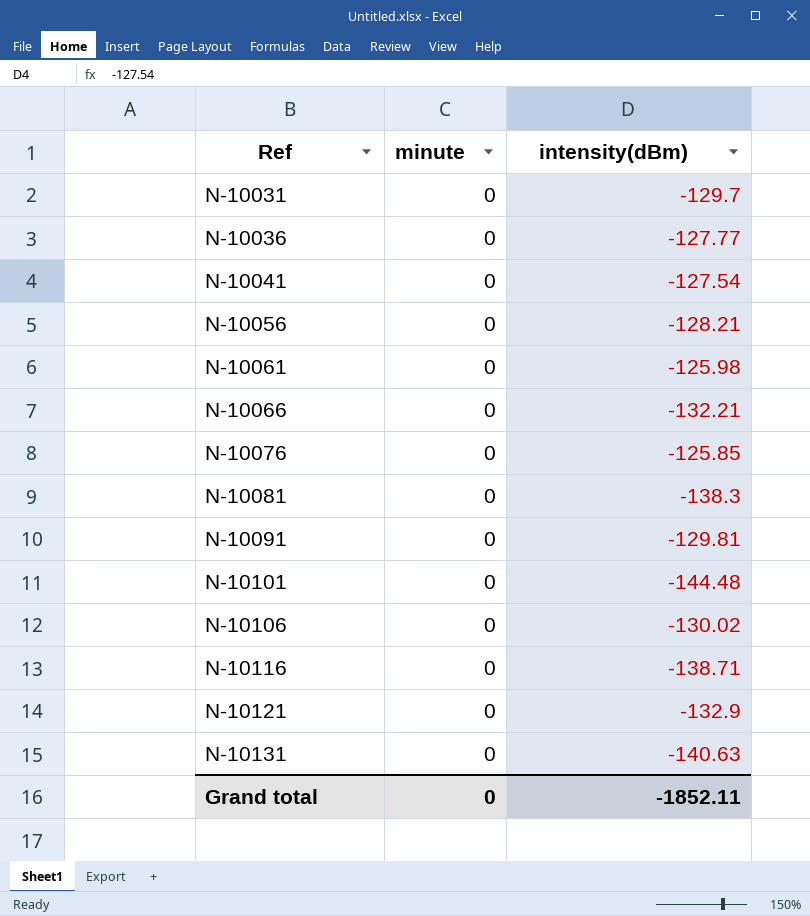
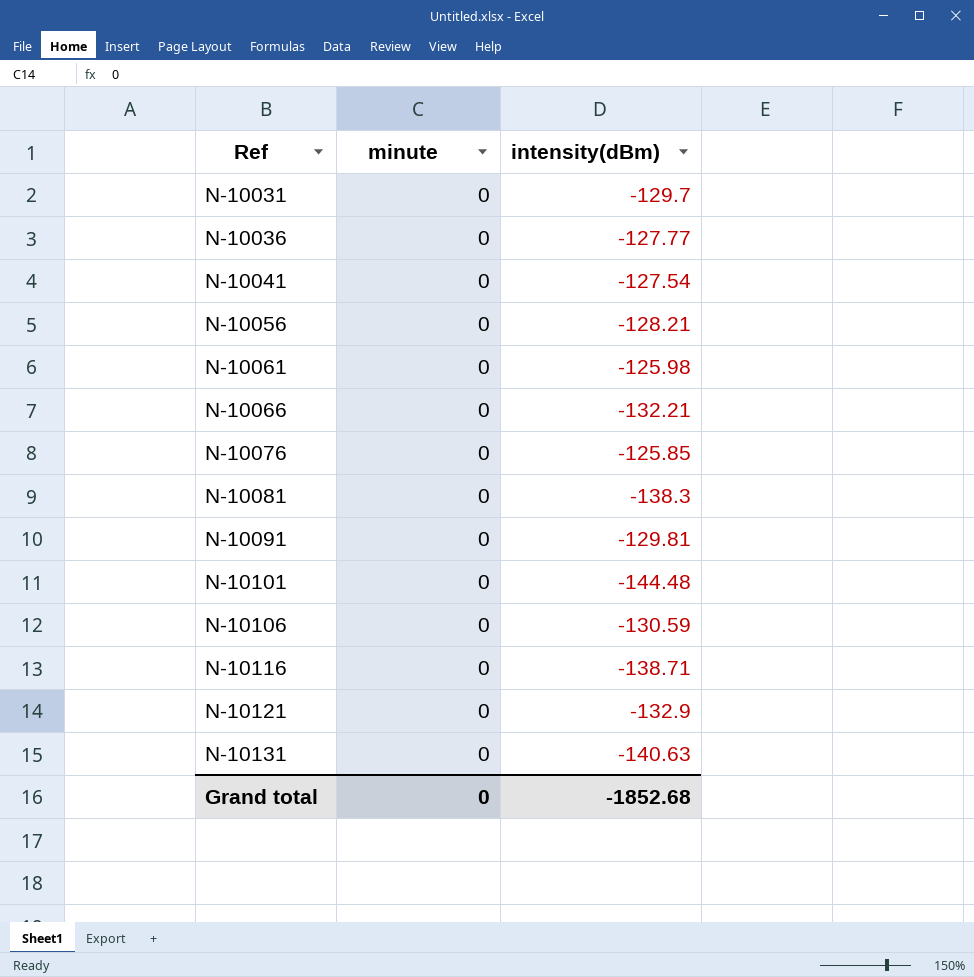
N-10106 | intensity(dBm): -130.02 -> -130.59
Grand total | intensity(dBm): -1852.11 -> -1852.68

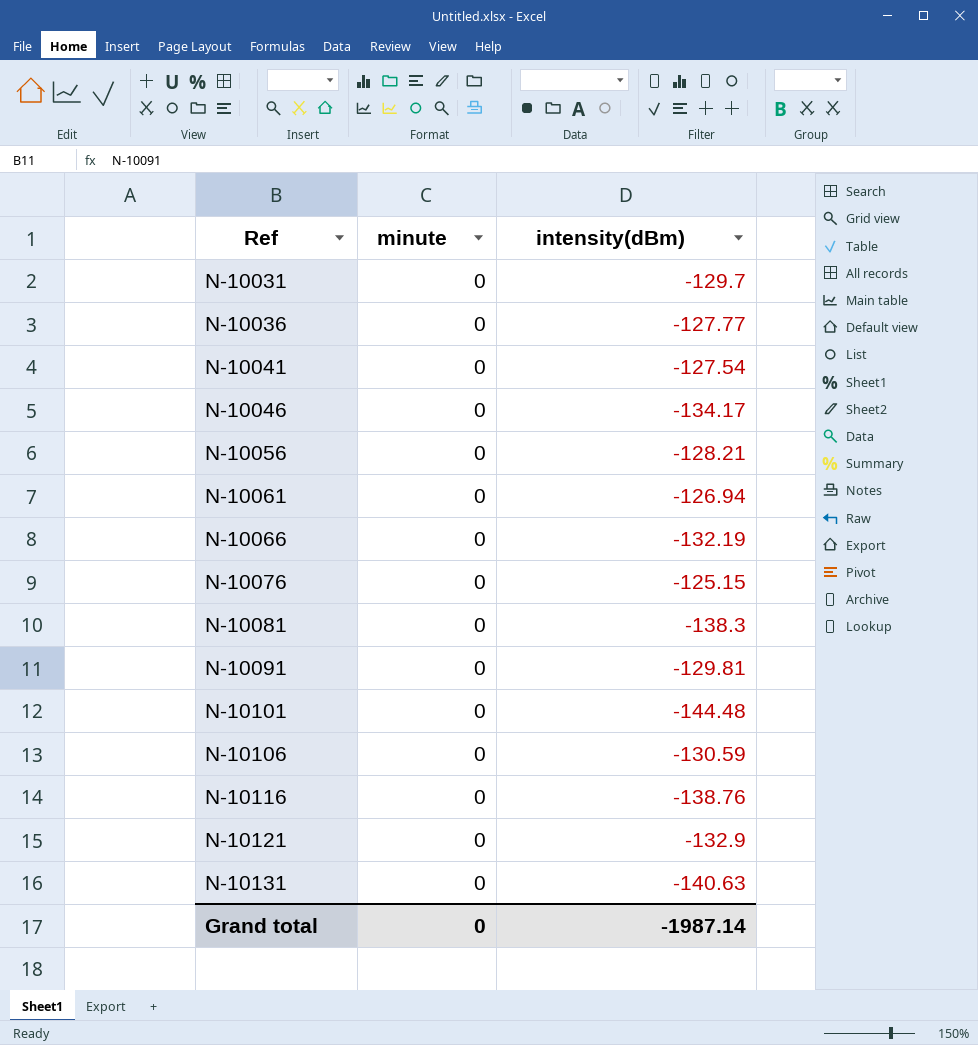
row N-10046: none -> 0 | -134.17
N-10061 | intensity(dBm): -125.98 -> -126.94
N-10066 | intensity(dBm): -132.21 -> -132.19
N-10076 | intensity(dBm): -125.85 -> -125.15
N-10116 | intensity(dBm): -138.71 -> -138.76
Grand total | intensity(dBm): -1852.68 -> -1987.14

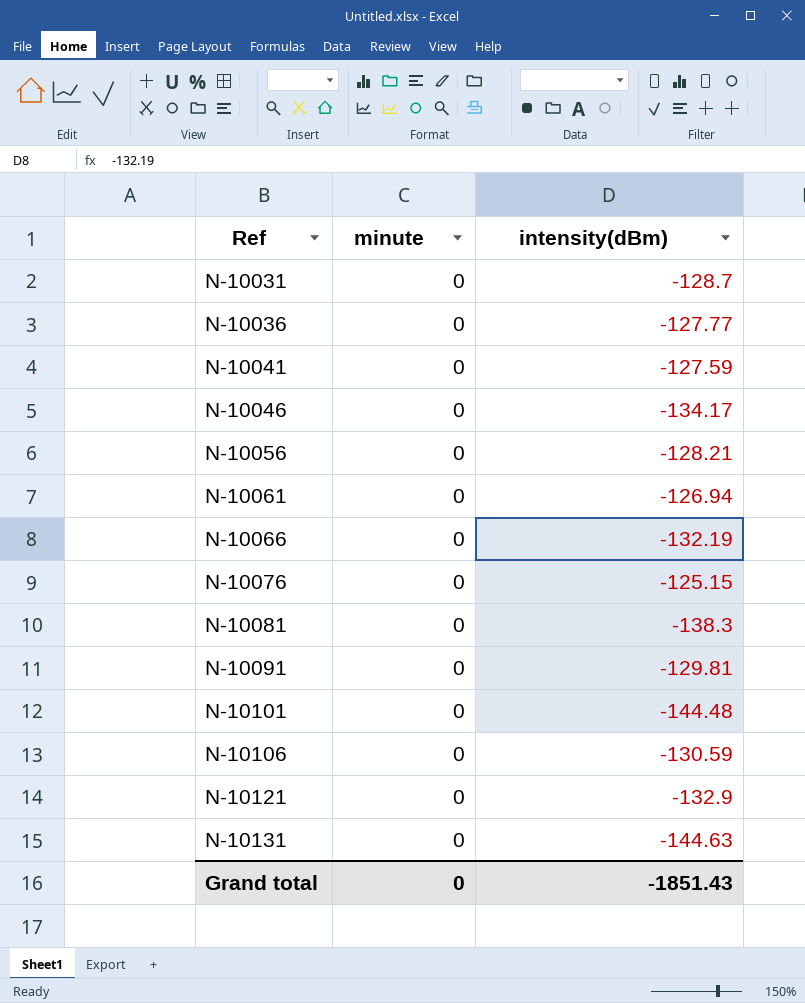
row N-10116: 0 | -138.76 -> none
N-10031 | intensity(dBm): -129.7 -> -128.7
N-10041 | intensity(dBm): -127.54 -> -127.59
N-10131 | intensity(dBm): -140.63 -> -144.63
Grand total | intensity(dBm): -1987.14 -> -1851.43

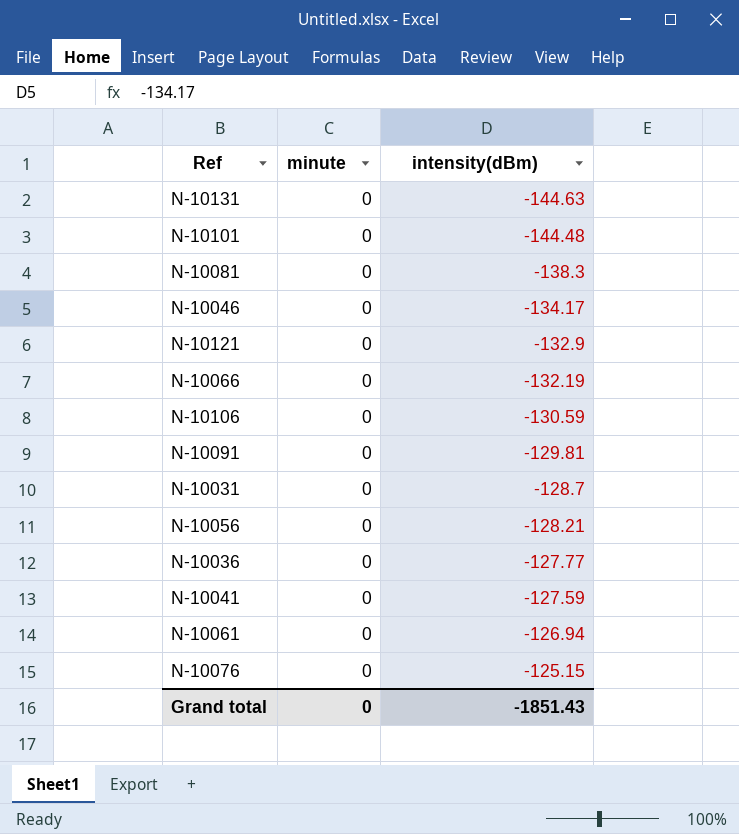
row order: Ref ascending -> intensity(dBm) ascending

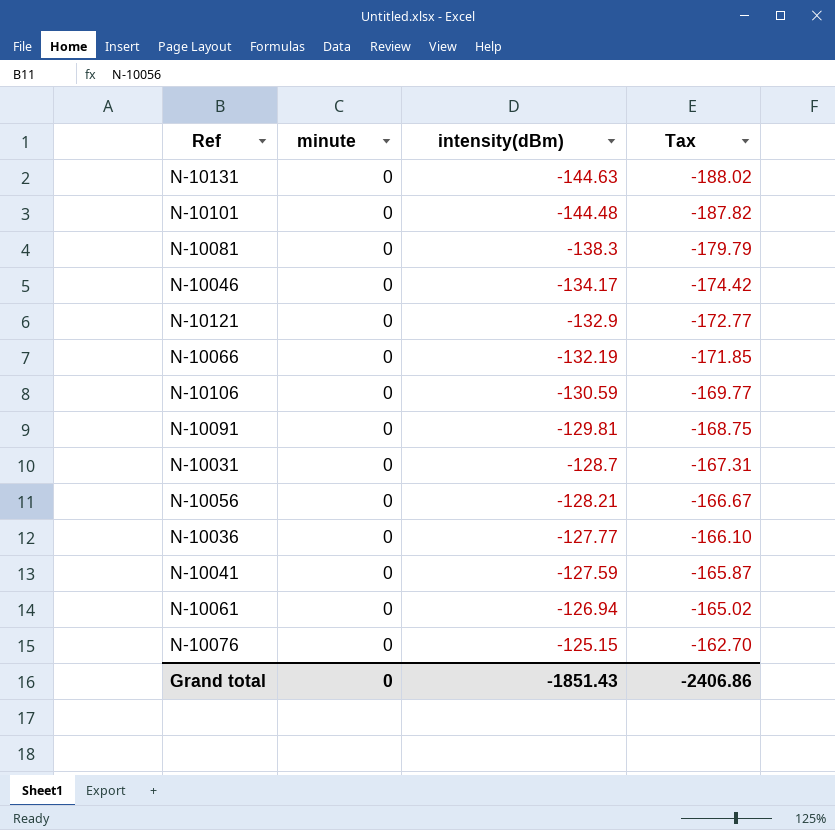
column Tax | formula: none -> [intensity(dBm)] * 1.3

